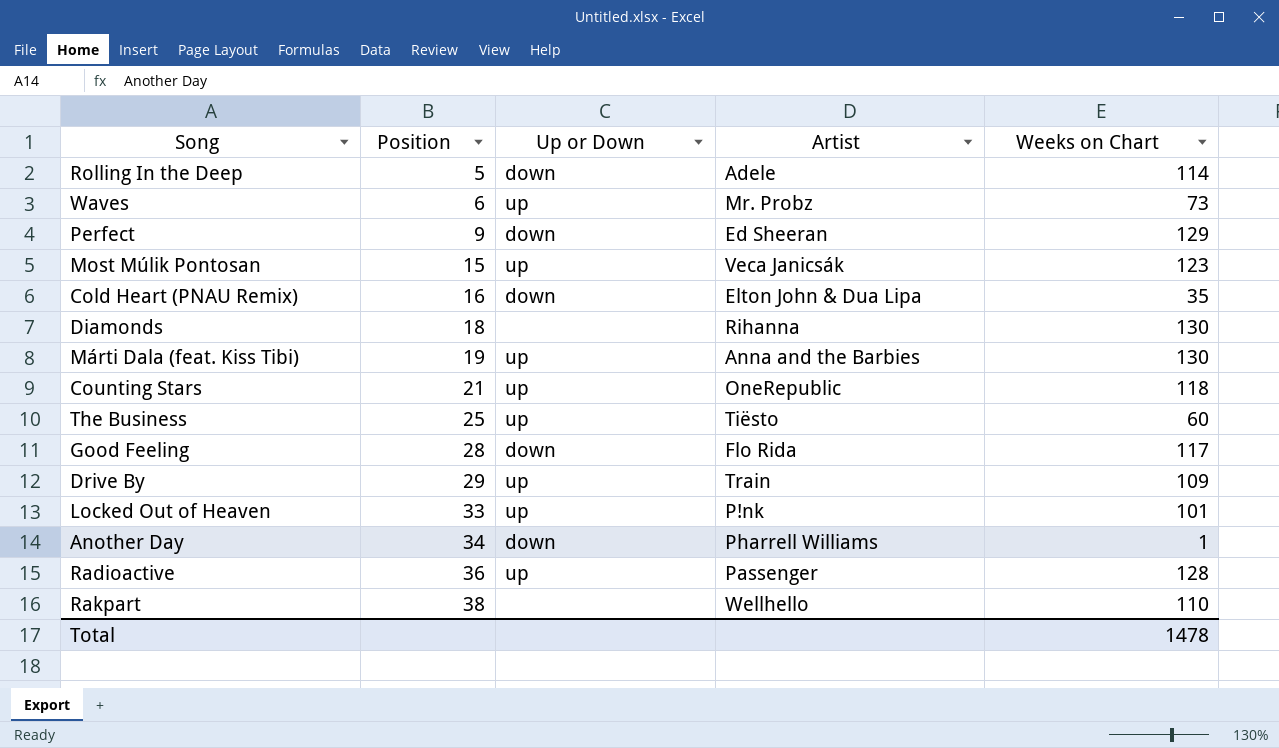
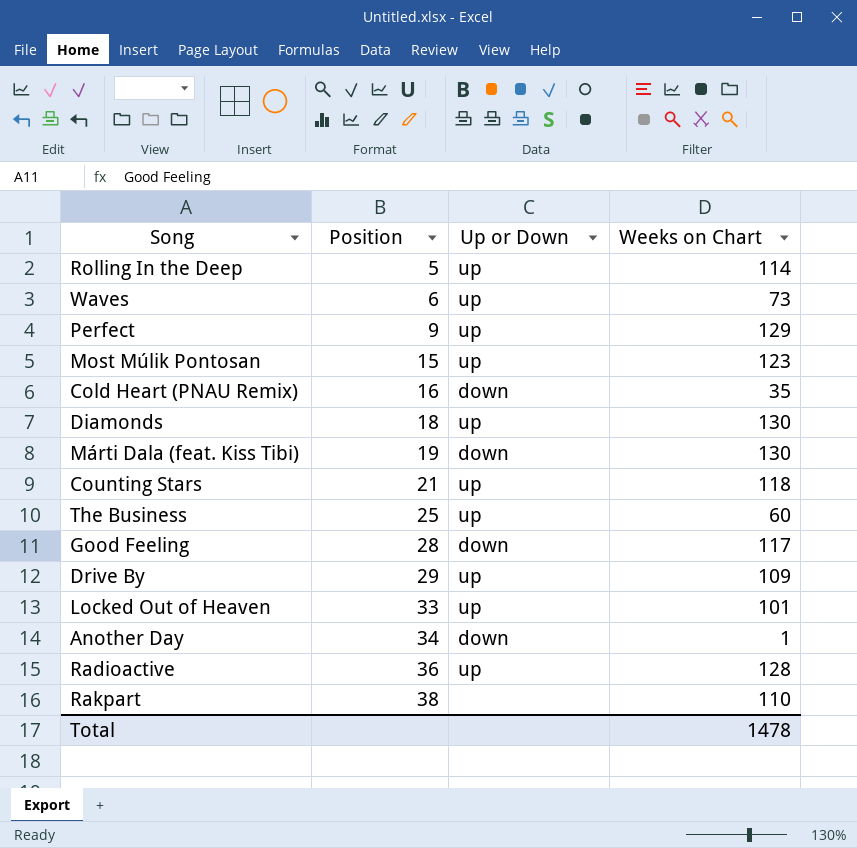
column Artist | position: 4 -> none
Rolling In the Deep | Up or Down: down -> up
Perfect | Up or Down: down -> up
Diamonds | Up or Down: none -> up
Márti Dala (feat. Kiss Tibi) | Up or Down: up -> down

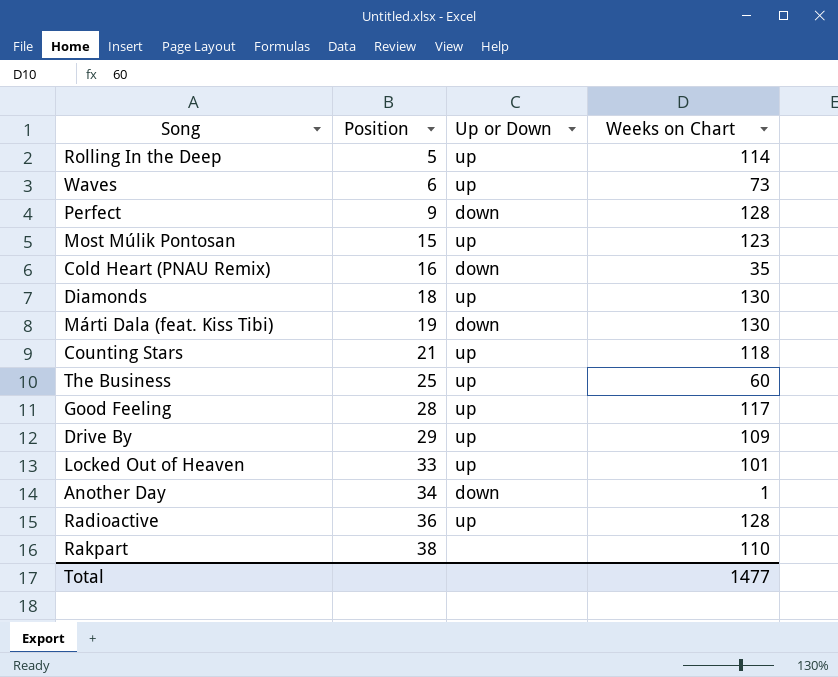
Perfect | Up or Down: up -> down
Perfect | Weeks on Chart: 129 -> 128
Good Feeling | Up or Down: down -> up
Total | Weeks on Chart: 1478 -> 1477

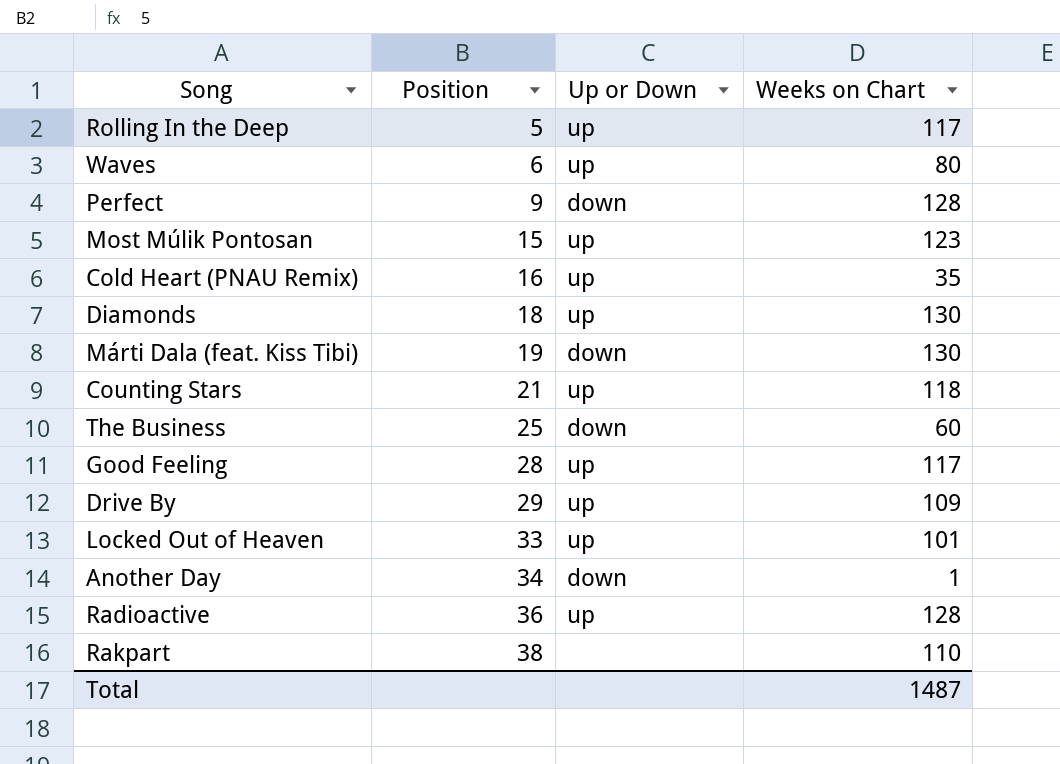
Rolling In the Deep | Weeks on Chart: 114 -> 117
Waves | Weeks on Chart: 73 -> 80
Cold Heart (PNAU Remix) | Up or Down: down -> up
The Business | Up or Down: up -> down
Total | Weeks on Chart: 1477 -> 1487

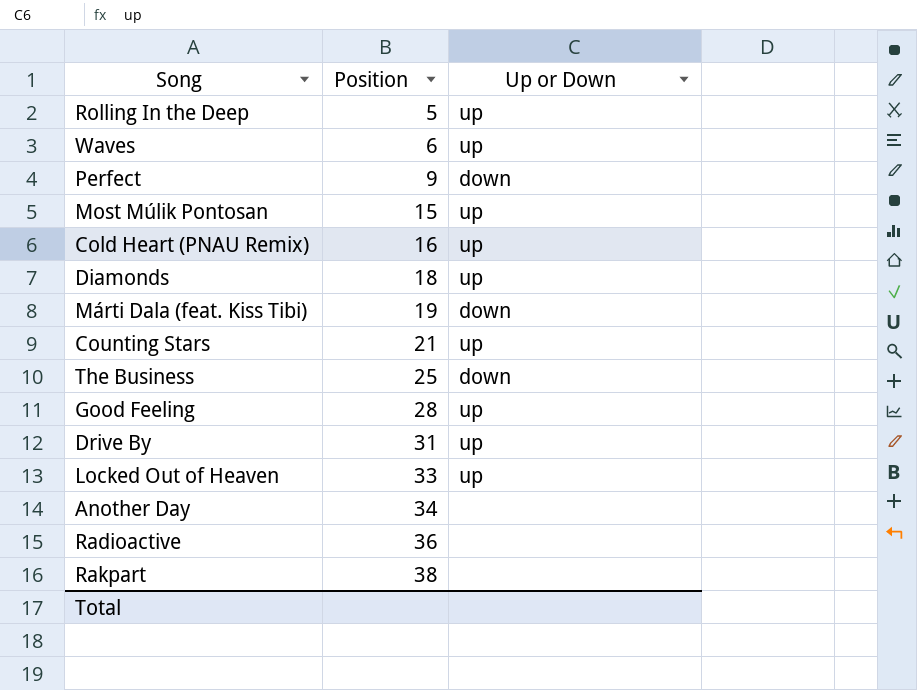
column Weeks on Chart | position: 4 -> none
Drive By | Position: 29 -> 31
Another Day | Up or Down: down -> none
Radioactive | Up or Down: up -> none

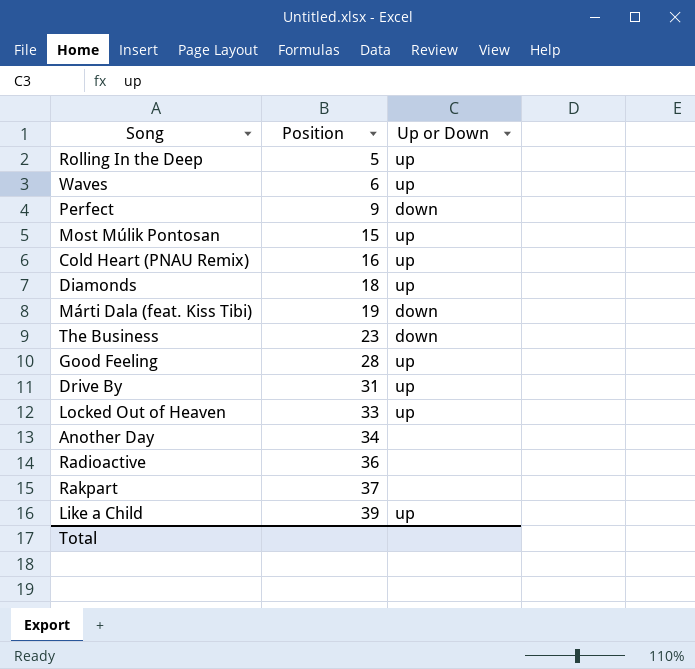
row Counting Stars: 21 | up -> none
The Business | Position: 25 -> 23
Rakpart | Position: 38 -> 37
row Like a Child: none -> 39 | up

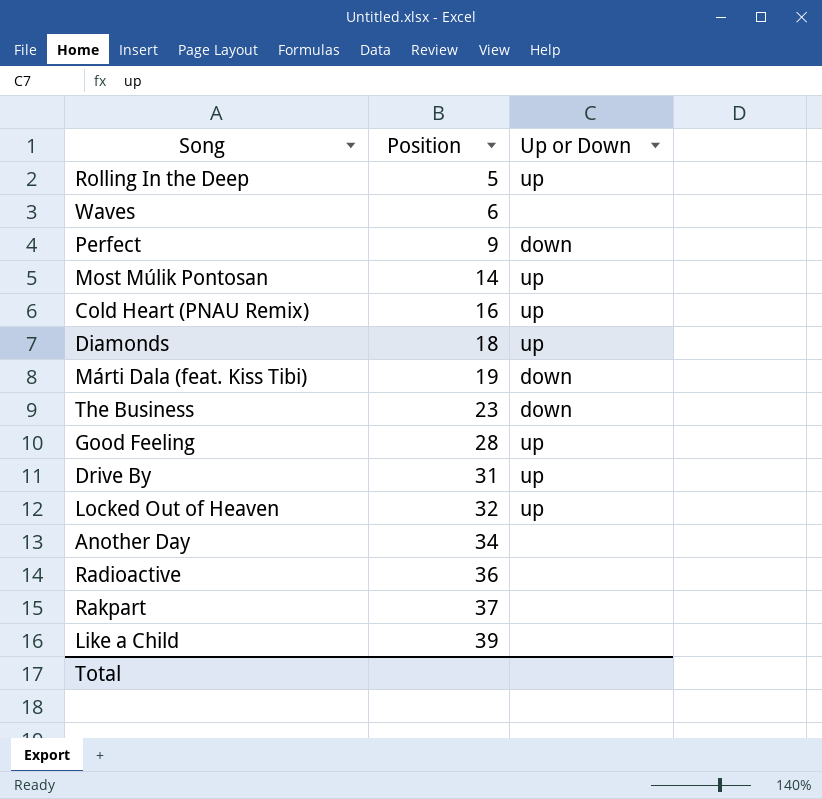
Waves | Up or Down: up -> none
Most Múlik Pontosan | Position: 15 -> 14
Locked Out of Heaven | Position: 33 -> 32
Like a Child | Up or Down: up -> none

